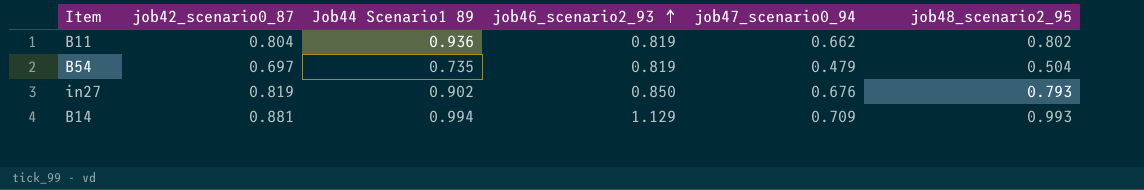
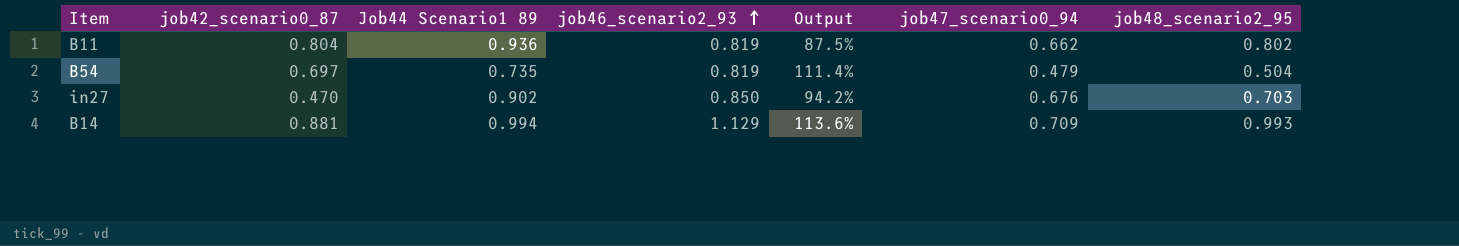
column Output | formula: none -> [job46_scenario2_93] / [Job44 Scenario1 89]
in27 | job42_scenario0_87: 0.819 -> 0.470
in27 | job48_scenario2_95: 0.793 -> 0.703

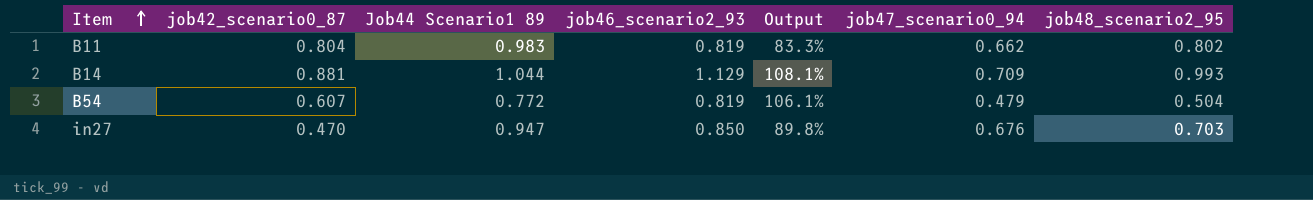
row order: job46_scenario2_93 ascending -> Item ascending
B11 | Job44 Scenario1 89: 0.936 -> 0.983
B11 | Output: 87.5% -> 83.3%
B14 | Job44 Scenario1 89: 0.994 -> 1.044
B14 | Output: 113.6% -> 108.1%
B54 | job42_scenario0_87: 0.697 -> 0.607
B54 | Job44 Scenario1 89: 0.735 -> 0.772
B54 | Output: 111.4% -> 106.1%
in27 | Job44 Scenario1 89: 0.902 -> 0.947
in27 | Output: 94.2% -> 89.8%

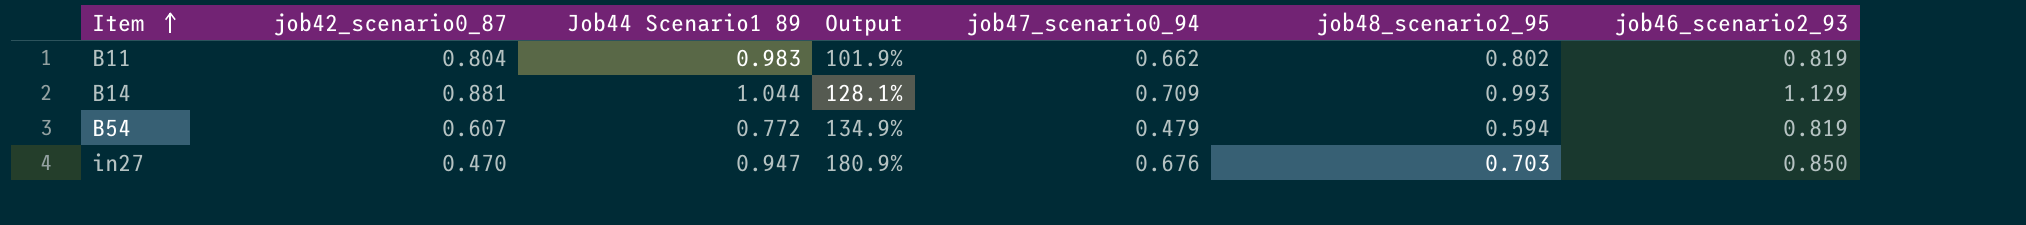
column Output | formula: [job46_scenario2_93] / [Job44 Scenario1 89] -> [job46_scenario2_93] / [job42_scenario0_87]
column job46_scenario2_93 | position: 4 -> 7
B54 | job48_scenario2_95: 0.504 -> 0.594

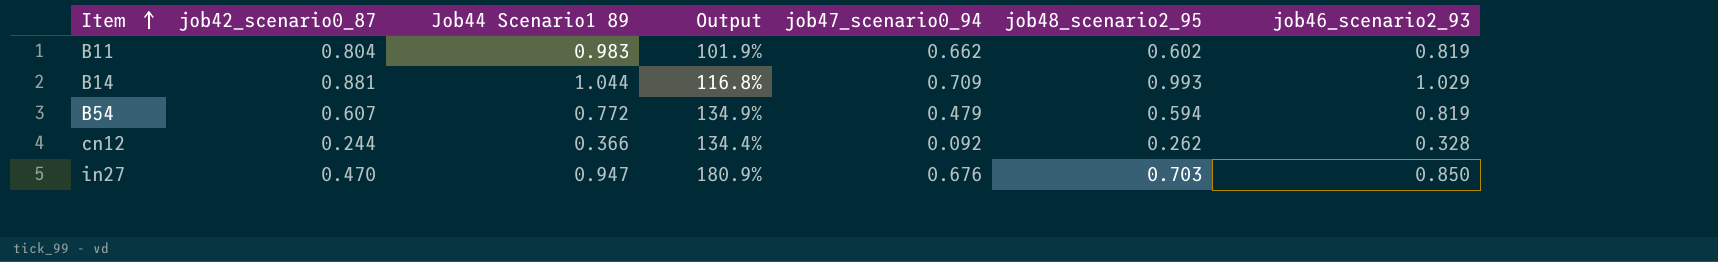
B11 | job48_scenario2_95: 0.802 -> 0.602
B14 | Output: 128.1% -> 116.8%
B14 | job46_scenario2_93: 1.129 -> 1.029
row cn12: none -> 0.244 | 0.366 | 134.4% | 0.092 | 0.262 | 0.328

